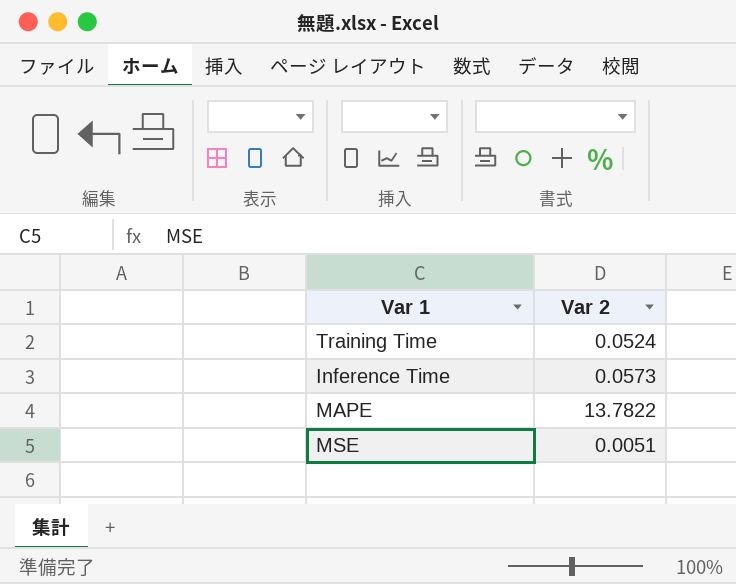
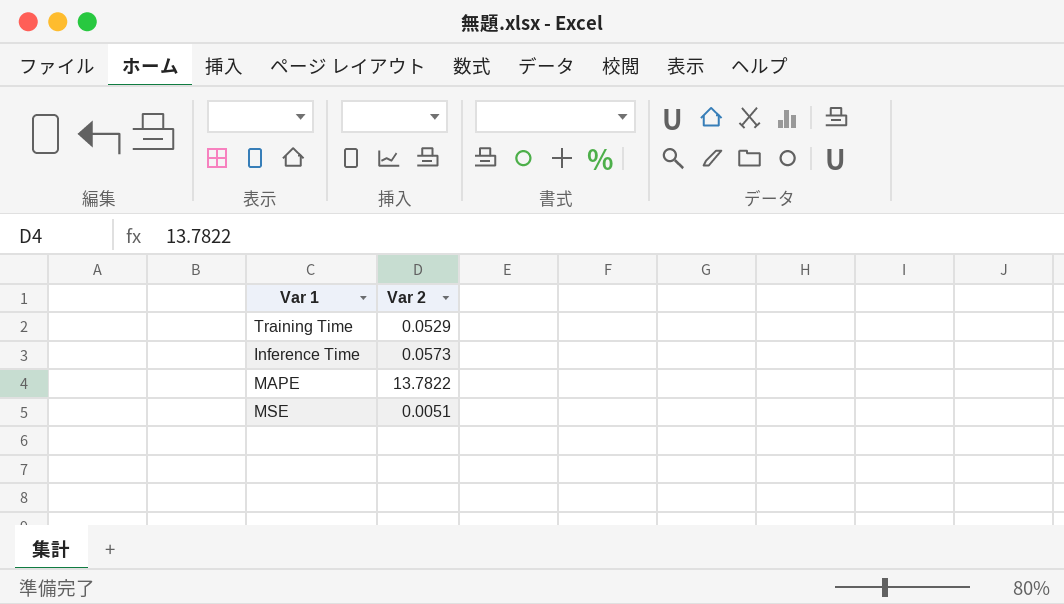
Training Time | Var 2: 0.0524 -> 0.0529

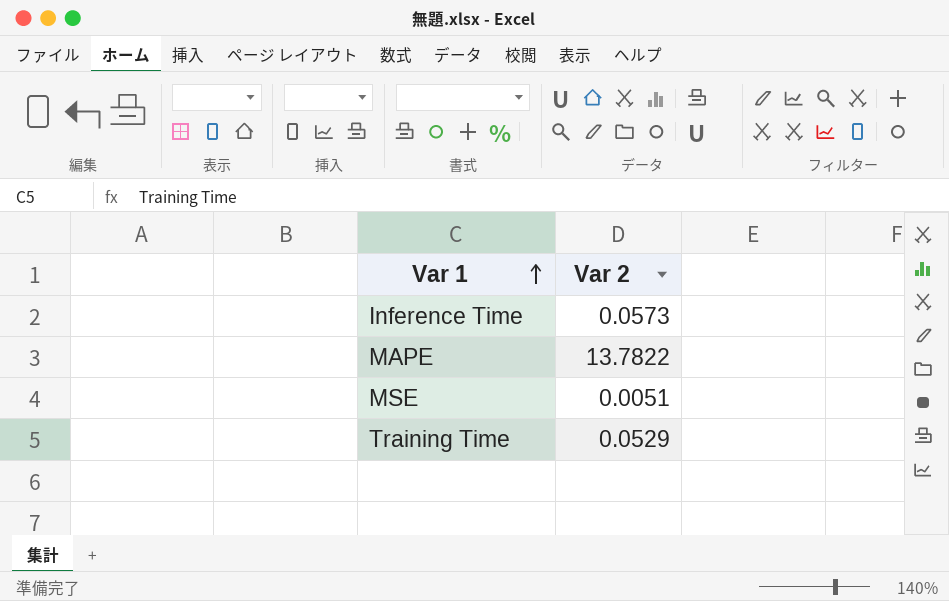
row order: none -> Var 1 ascending

